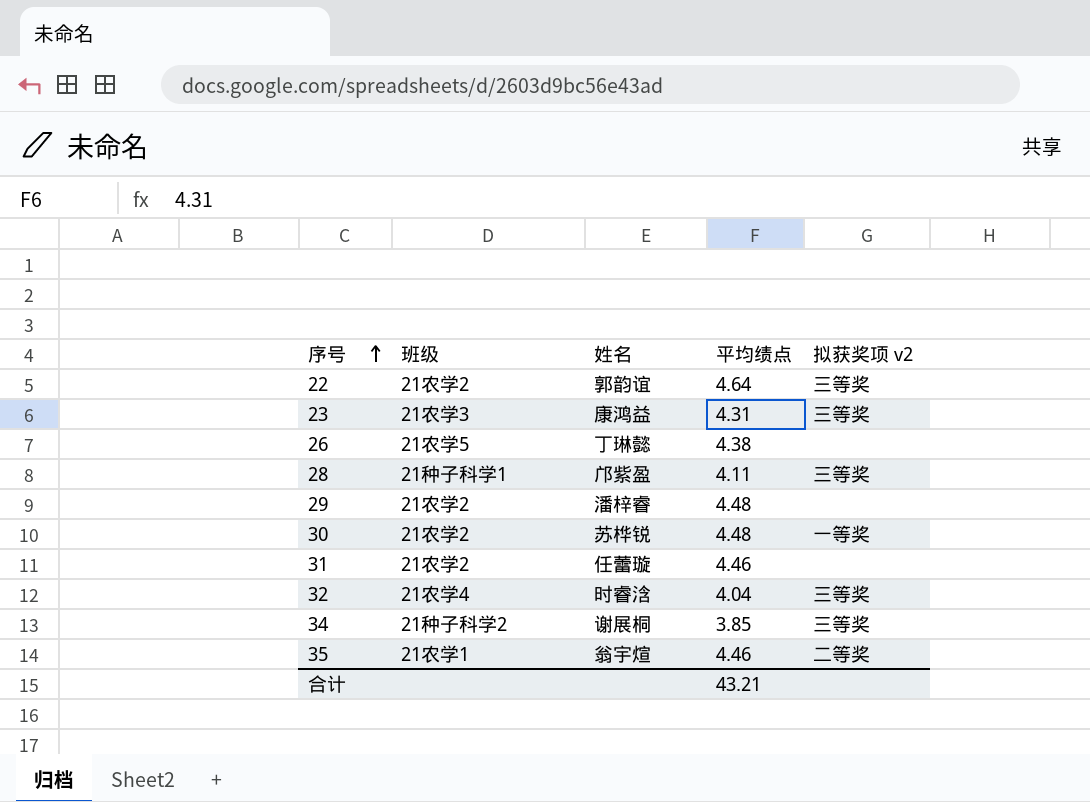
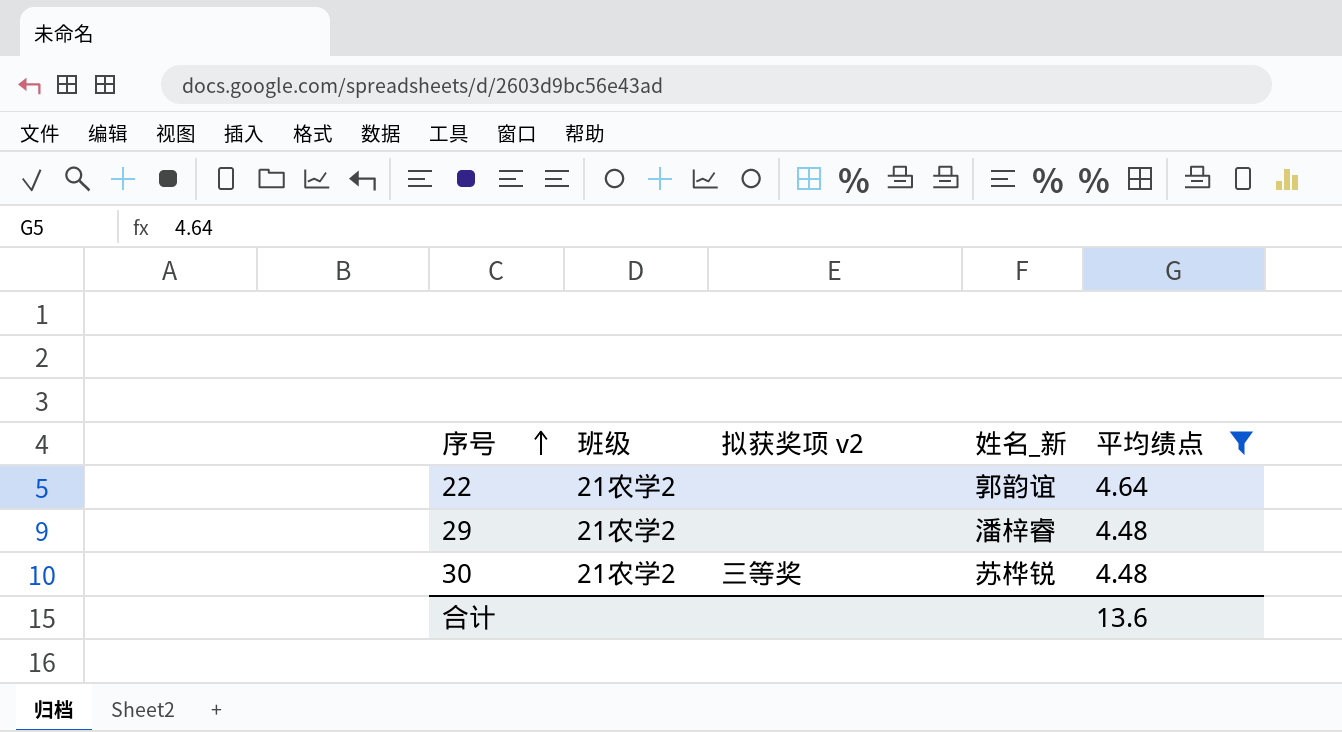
filter: none -> 平均绩点 >= 4.48
column 拟获奖项 v2 | position: 5 -> 3
column name: 姓名 -> 姓名_新
22 | 拟获奖项 v2: 三等奖 -> none
30 | 拟获奖项 v2: 一等奖 -> 三等奖
合计 | 平均绩点: 43.21 -> 13.6

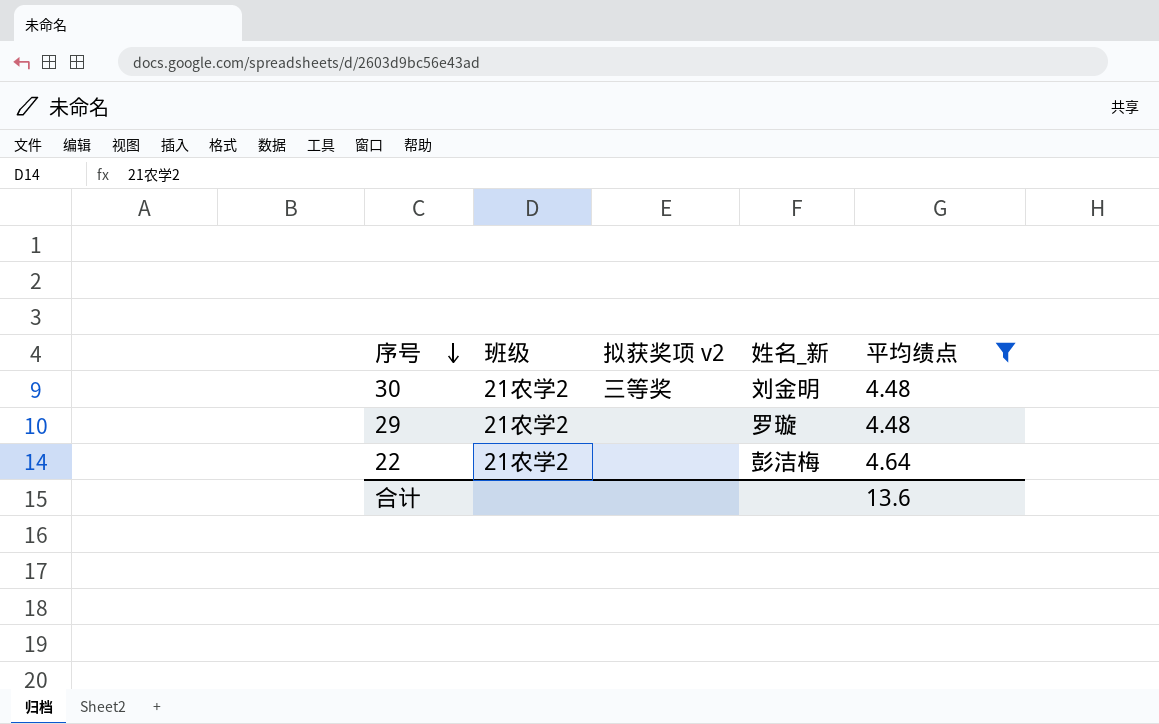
row order: 序号 ascending -> 序号 descending
30 | 姓名_新: 苏桦锐 -> 刘金明
29 | 姓名_新: 潘梓睿 -> 罗璇
22 | 姓名_新: 郭韵谊 -> 彭洁梅

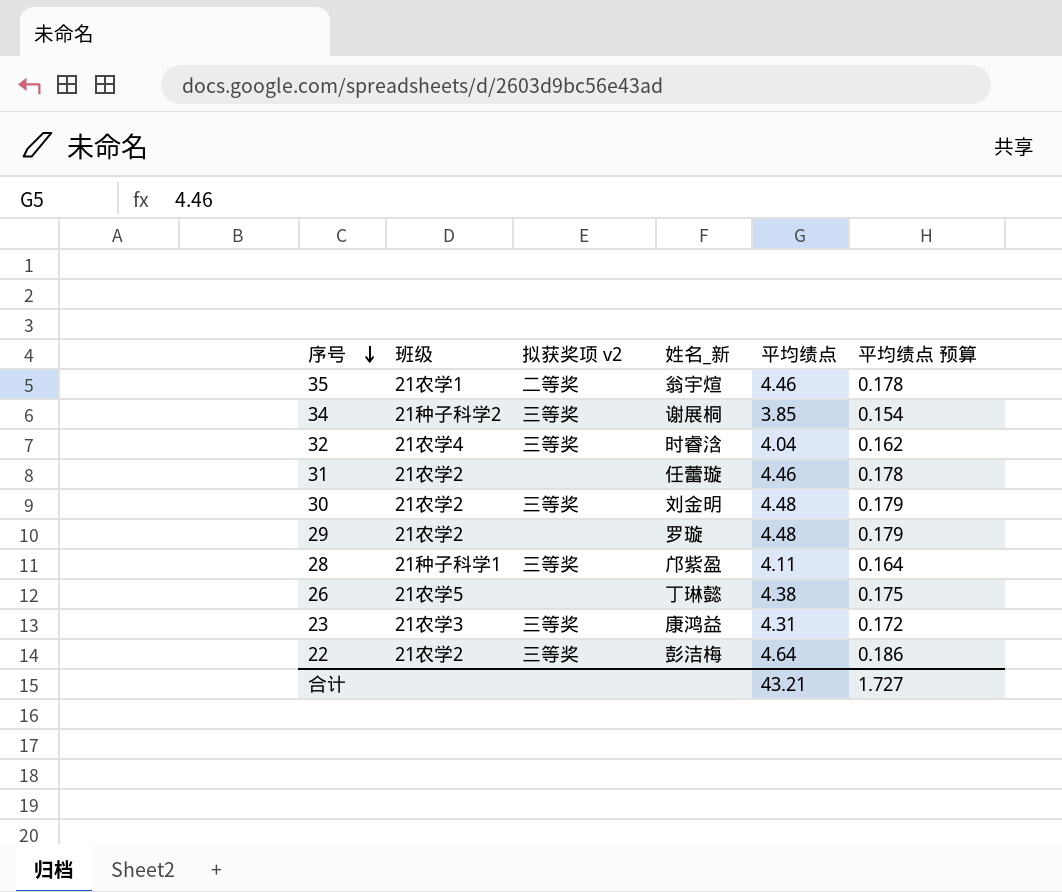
filter: 平均绩点 >= 4.48 -> none
column 平均绩点 预算 | formula: none -> [平均绩点] * 0.04
22 | 拟获奖项 v2: none -> 三等奖
合计 | 平均绩点: 13.6 -> 43.21

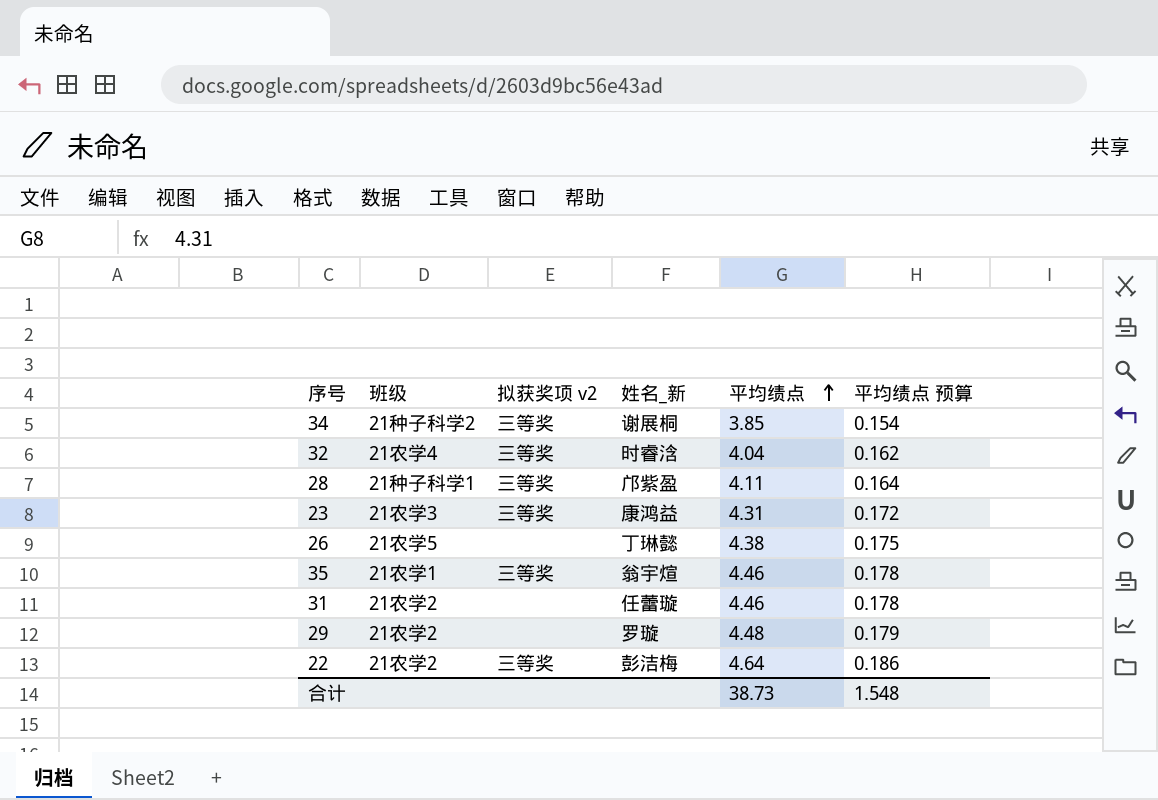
row order: 序号 descending -> 平均绩点 ascending
row 30: 21农学2 | 三等奖 | 刘金明 | 4.48 | 0.179 -> none
35 | 拟获奖项 v2: 二等奖 -> 三等奖
合计 | 平均绩点: 43.21 -> 38.73
合计 | 平均绩点 预算: 1.727 -> 1.548

